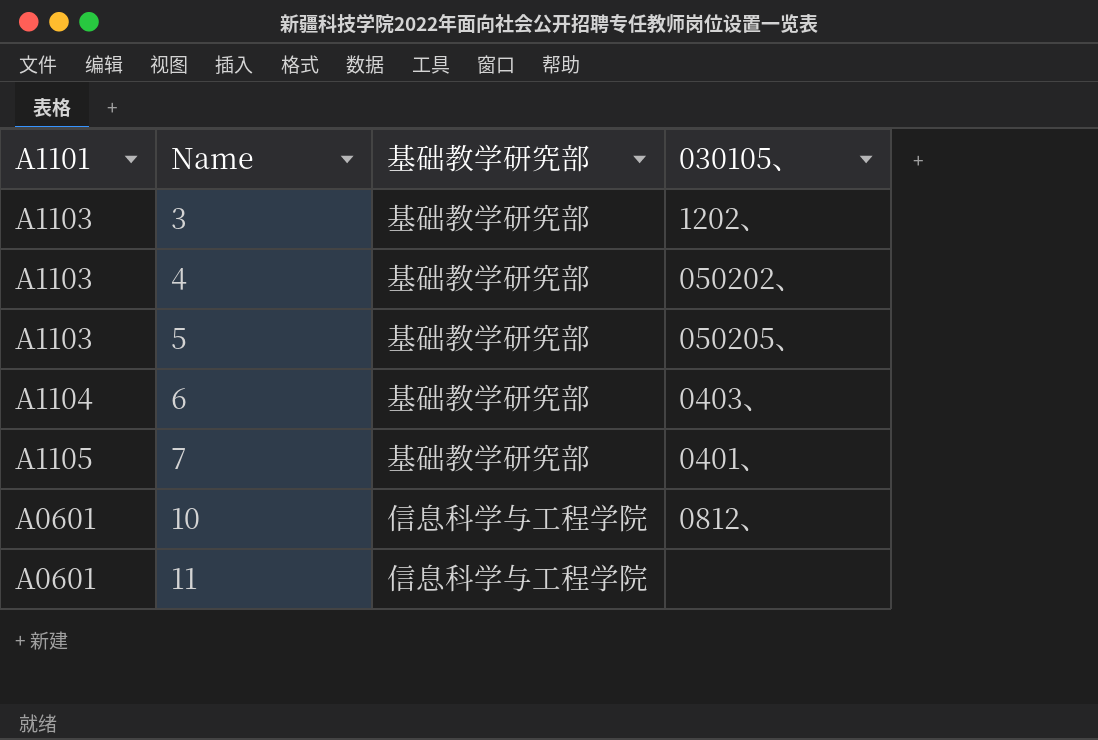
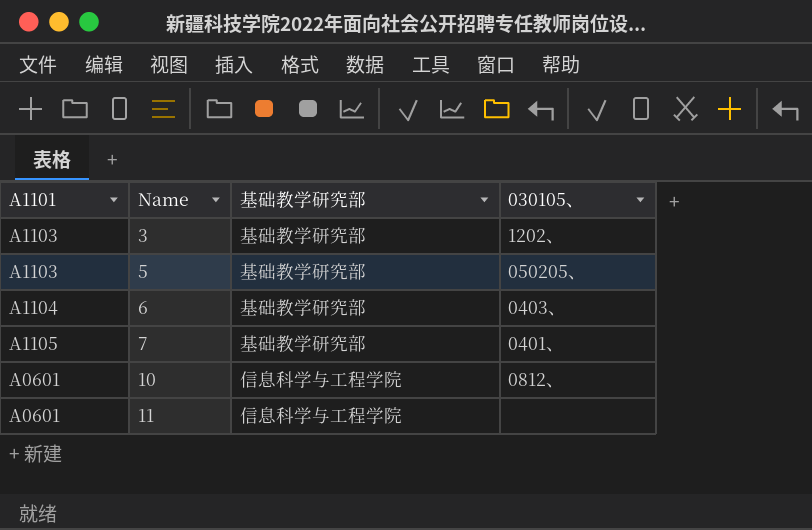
row 4: A1103 | 基础教学研究部 | 050202、 -> none

